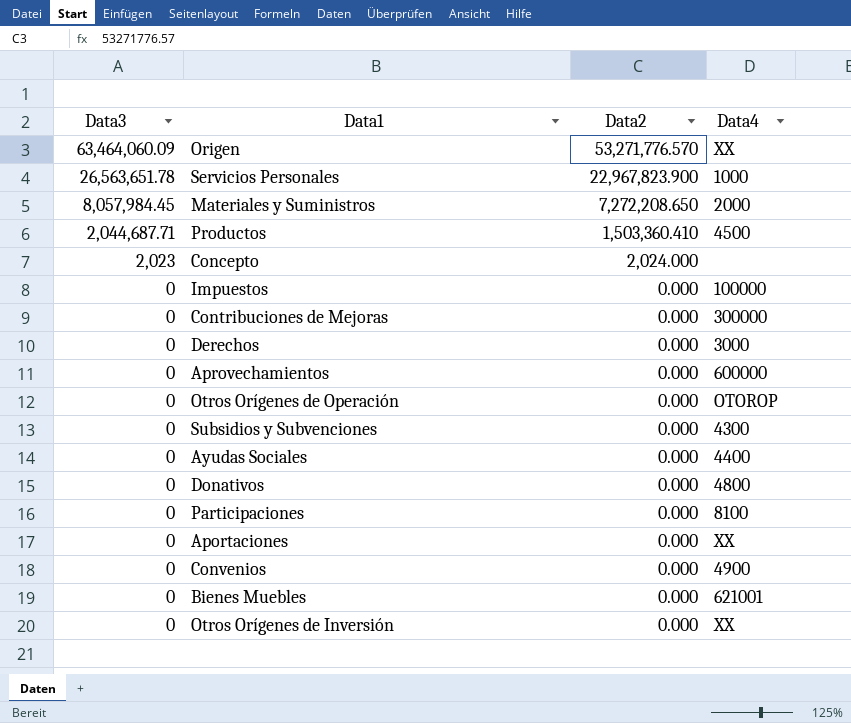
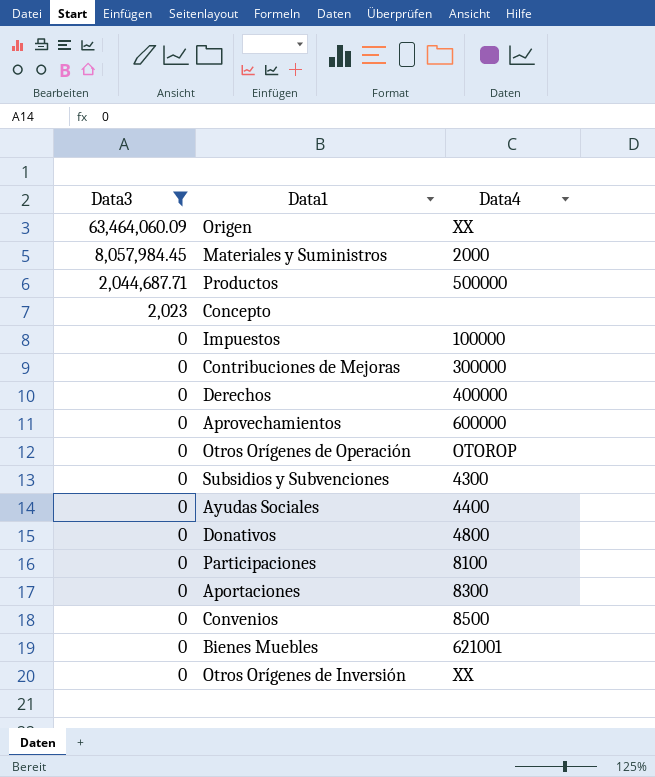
filter: none -> Data3 != 26,563,651.78
column Data2 | position: 3 -> none
Productos | Data4: 4500 -> 500000
Derechos | Data4: 3000 -> 400000
Aportaciones | Data4: XX -> 8300
Convenios | Data4: 4900 -> 8500

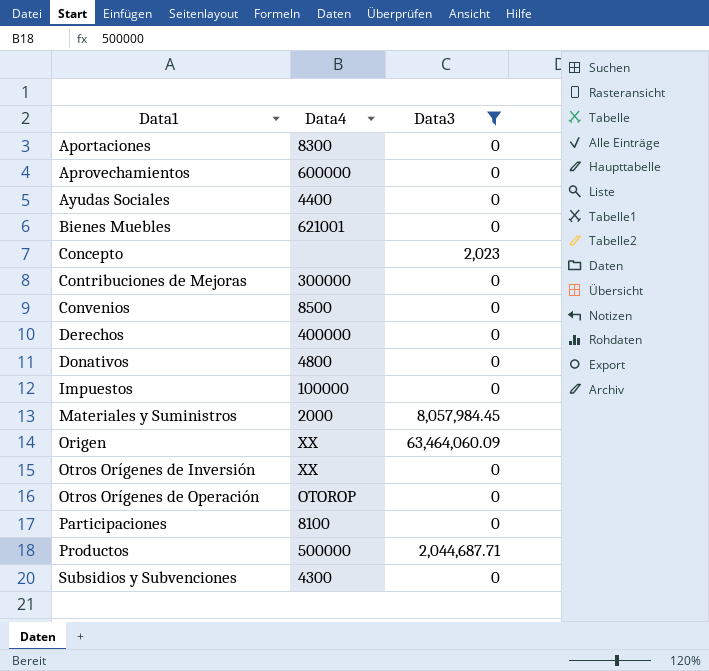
row order: Data3 descending -> Data1 ascending
column Data3 | position: 1 -> 3

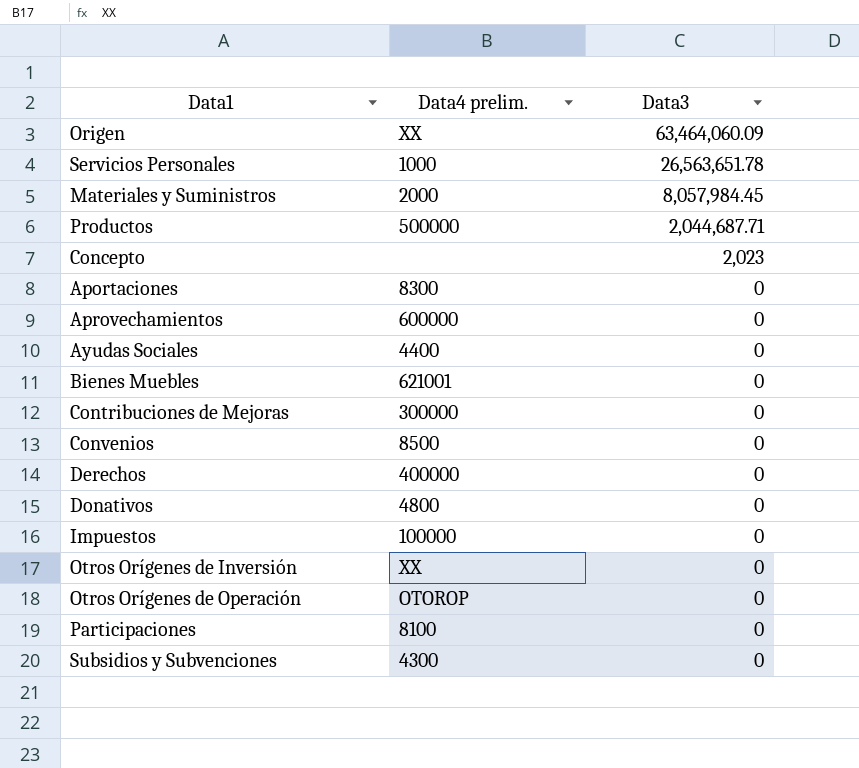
filter: Data3 != 26,563,651.78 -> none
row order: Data1 ascending -> Data3 descending
column name: Data4 -> Data4 prelim.

